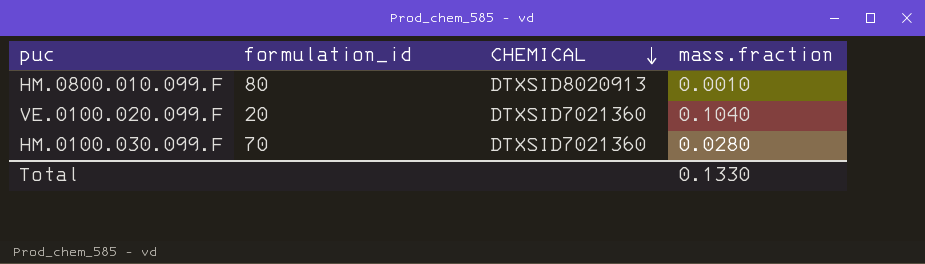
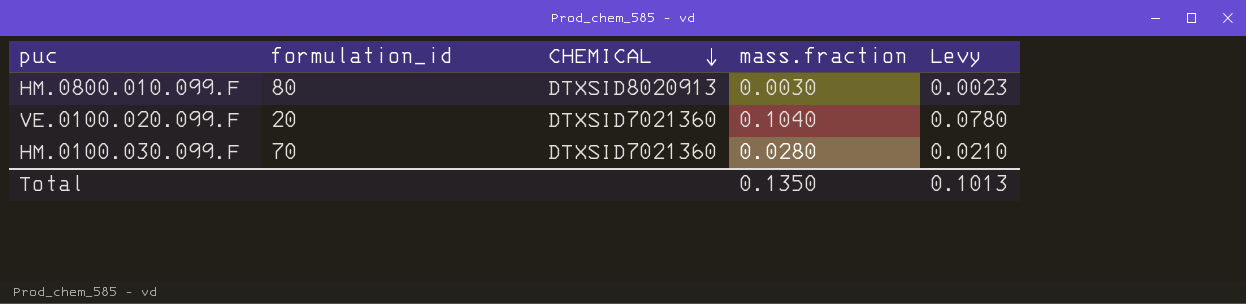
column Levy | formula: none -> [mass.fraction] * 0.75
HM.0800.010.099.F | mass.fraction: 0.0010 -> 0.0030
Total | mass.fraction: 0.1330 -> 0.1350

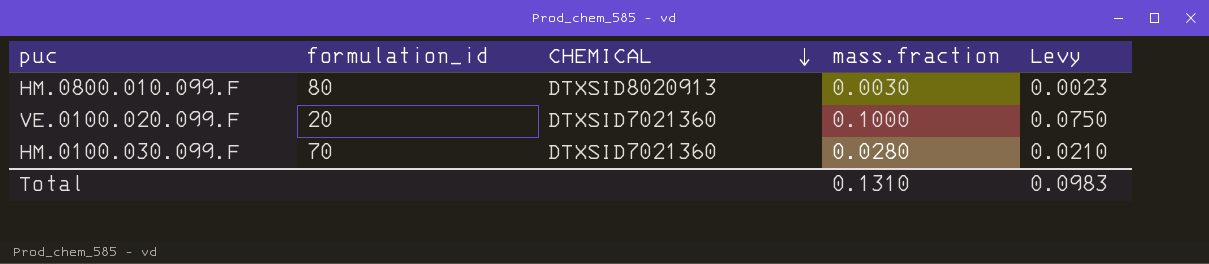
VE.0100.020.099.F | mass.fraction: 0.1040 -> 0.1000
VE.0100.020.099.F | Levy: 0.0780 -> 0.0750
Total | mass.fraction: 0.1350 -> 0.1310
Total | Levy: 0.1013 -> 0.0983

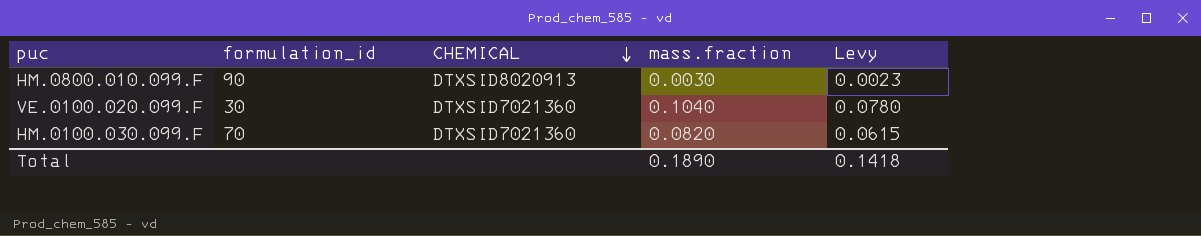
HM.0800.010.099.F | formulation_id: 80 -> 90
VE.0100.020.099.F | formulation_id: 20 -> 30
VE.0100.020.099.F | mass.fraction: 0.1000 -> 0.1040
VE.0100.020.099.F | Levy: 0.0750 -> 0.0780
HM.0100.030.099.F | mass.fraction: 0.0280 -> 0.0820
HM.0100.030.099.F | Levy: 0.0210 -> 0.0615
Total | mass.fraction: 0.1310 -> 0.1890
Total | Levy: 0.0983 -> 0.1418

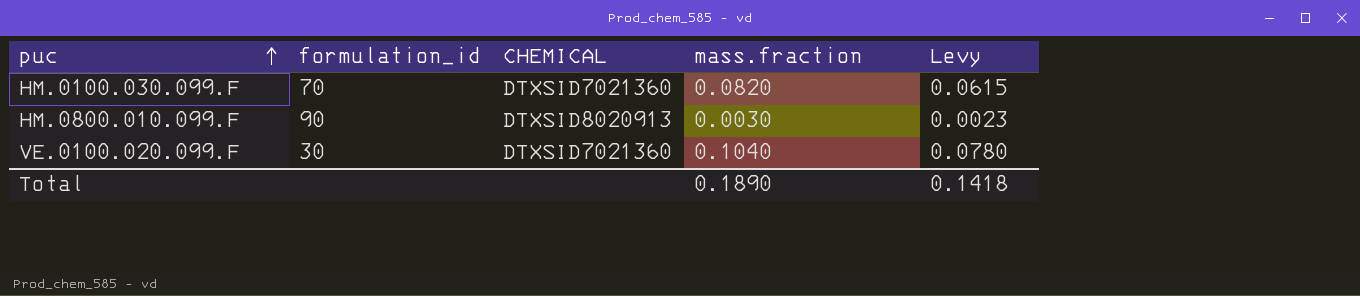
row order: CHEMICAL descending -> puc ascending

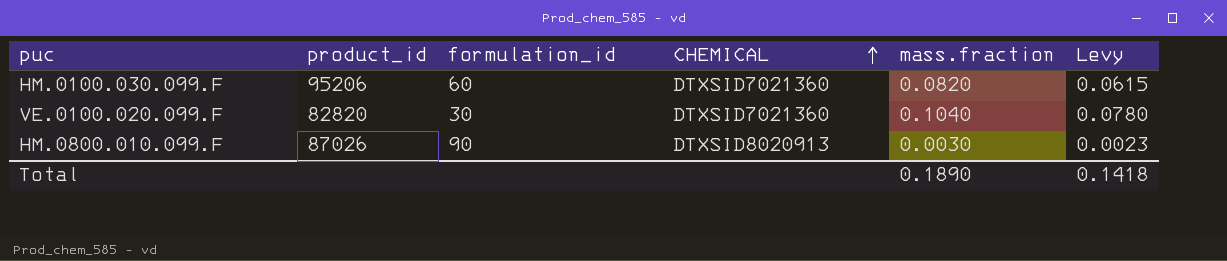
row order: puc ascending -> CHEMICAL ascending
column product_id | position: none -> 2
HM.0100.030.099.F | formulation_id: 70 -> 60

